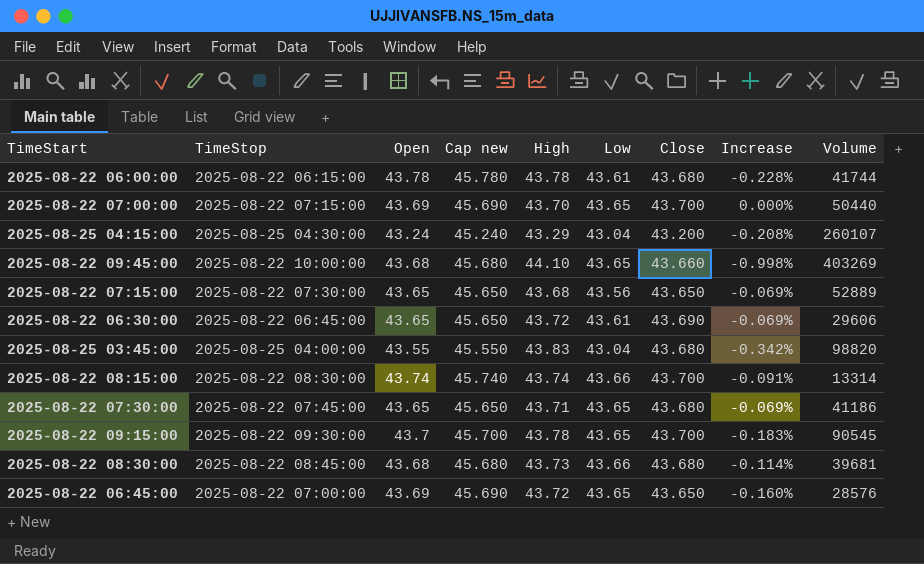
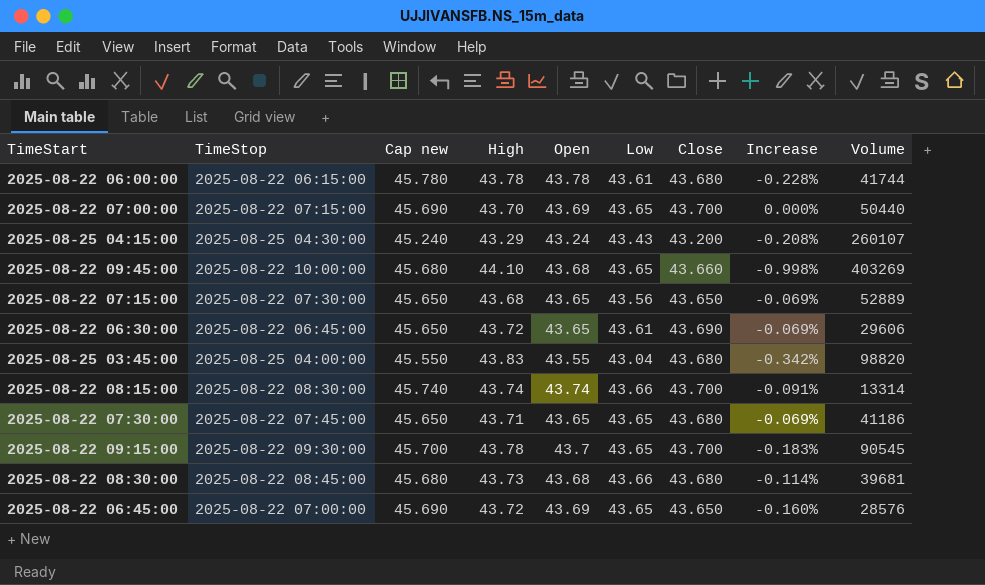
column Open | position: 3 -> 5
2025-08-25 04:15:00 | Low: 43.04 -> 43.43

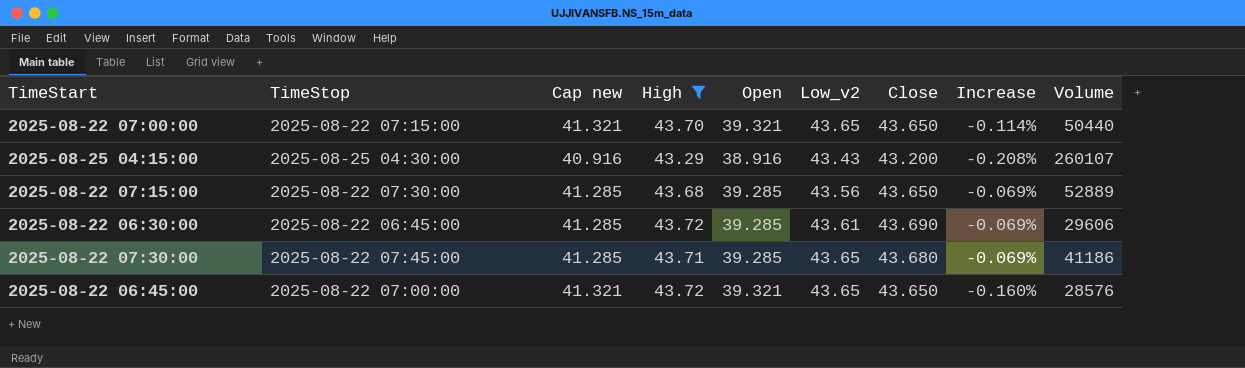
filter: none -> High <= 43.72
column name: Low -> Low_v2
2025-08-22 07:00:00 | Cap new: 45.690 -> 41.321
2025-08-22 07:00:00 | Open: 43.69 -> 39.321
2025-08-22 07:00:00 | Close: 43.700 -> 43.650
2025-08-22 07:00:00 | Increase: 0.000% -> -0.114%
2025-08-25 04:15:00 | Cap new: 45.240 -> 40.916
2025-08-25 04:15:00 | Open: 43.24 -> 38.916
2025-08-22 07:15:00 | Cap new: 45.650 -> 41.285
2025-08-22 07:15:00 | Open: 43.65 -> 39.285
2025-08-22 06:30:00 | Cap new: 45.650 -> 41.285
2025-08-22 06:30:00 | Open: 43.65 -> 39.285
2025-08-22 07:30:00 | Cap new: 45.650 -> 41.285
2025-08-22 07:30:00 | Open: 43.65 -> 39.285
2025-08-22 06:45:00 | Cap new: 45.690 -> 41.321
2025-08-22 06:45:00 | Open: 43.69 -> 39.321

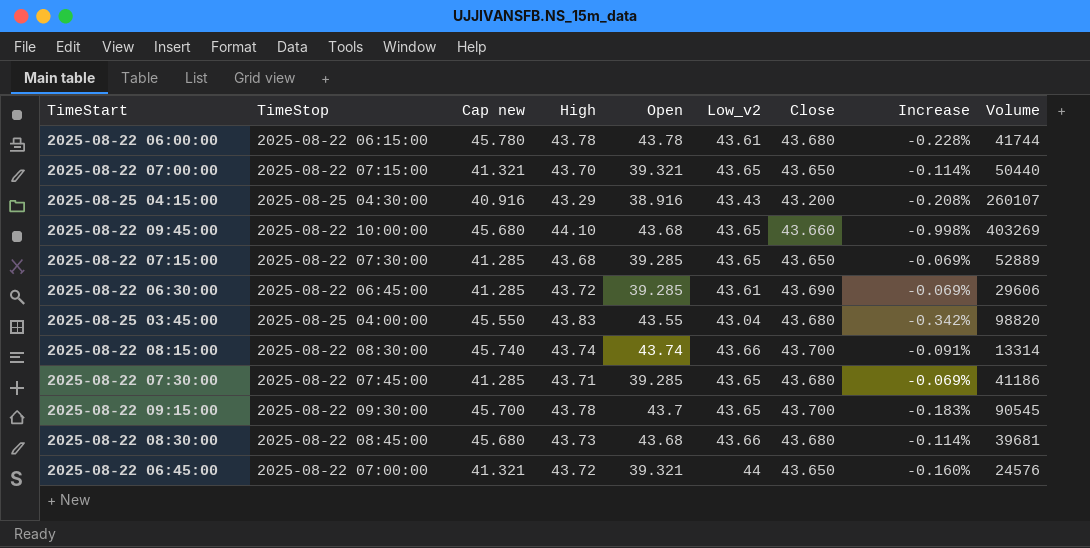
filter: High <= 43.72 -> none
2025-08-22 07:15:00 | Low_v2: 43.56 -> 43.65
2025-08-22 06:45:00 | Low_v2: 43.65 -> 44
2025-08-22 06:45:00 | Volume: 28576 -> 24576

